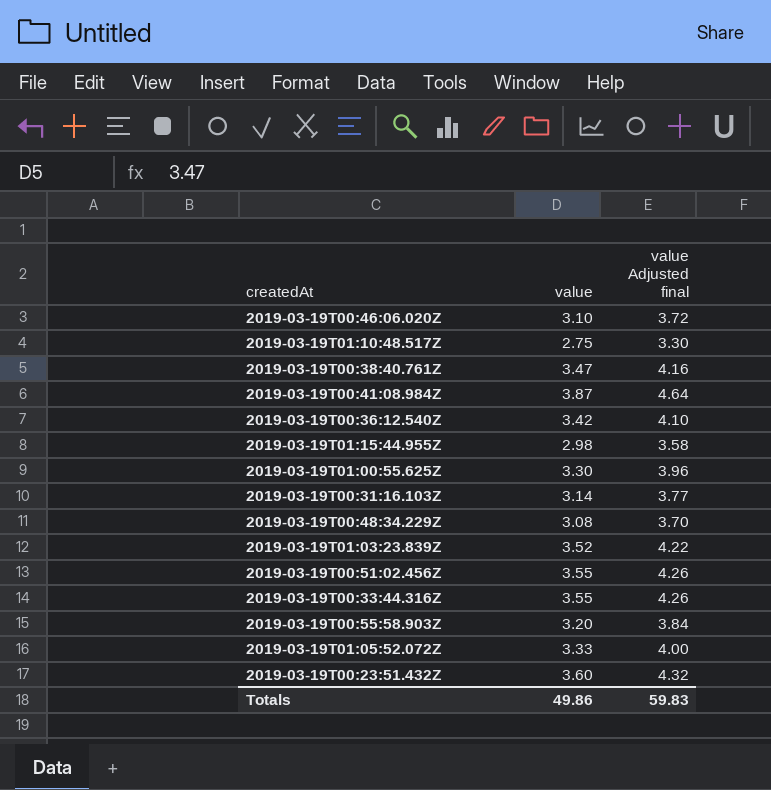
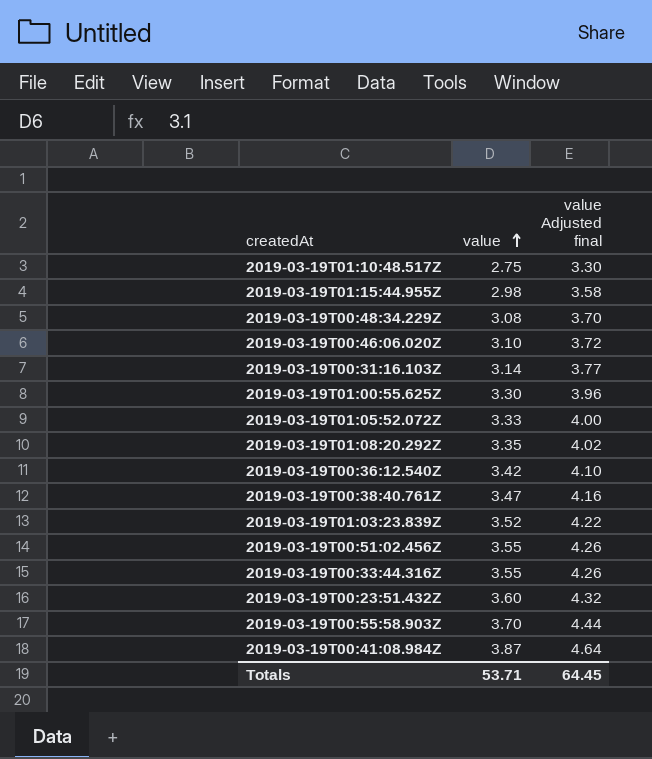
row order: none -> value ascending
row 2019-03-19T01:08:20.292Z: none -> 3.35 | 4.02
2019-03-19T00:55:58.903Z | value: 3.20 -> 3.70
2019-03-19T00:55:58.903Z | value Adjusted final: 3.84 -> 4.44
Totals | value: 49.86 -> 53.71
Totals | value Adjusted final: 59.83 -> 64.45

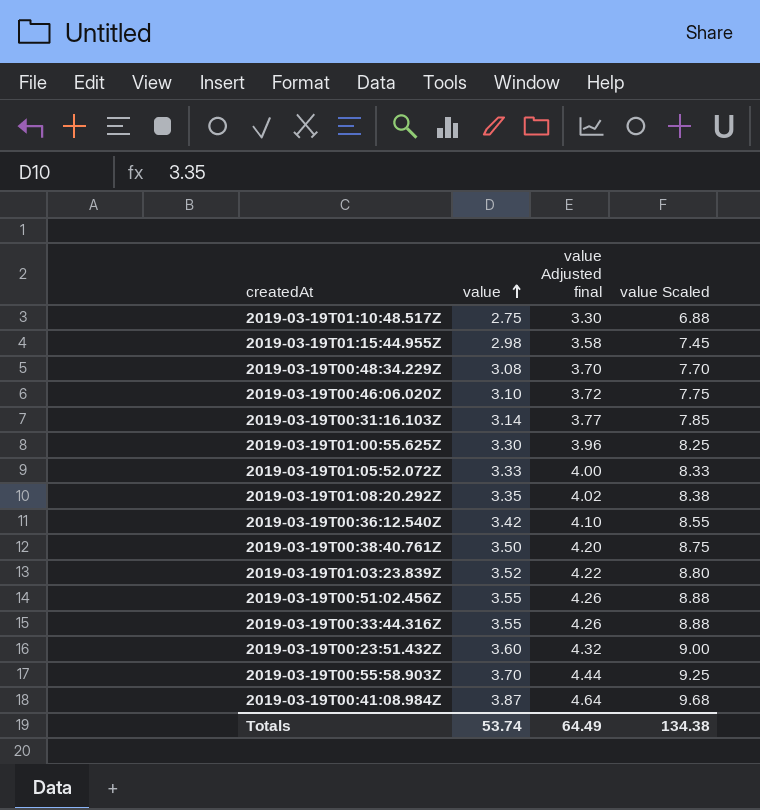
column value Scaled | formula: none -> [value] * 2.5
2019-03-19T00:38:40.761Z | value: 3.47 -> 3.50
2019-03-19T00:38:40.761Z | value Adjusted final: 4.16 -> 4.20
Totals | value: 53.71 -> 53.74
Totals | value Adjusted final: 64.45 -> 64.49

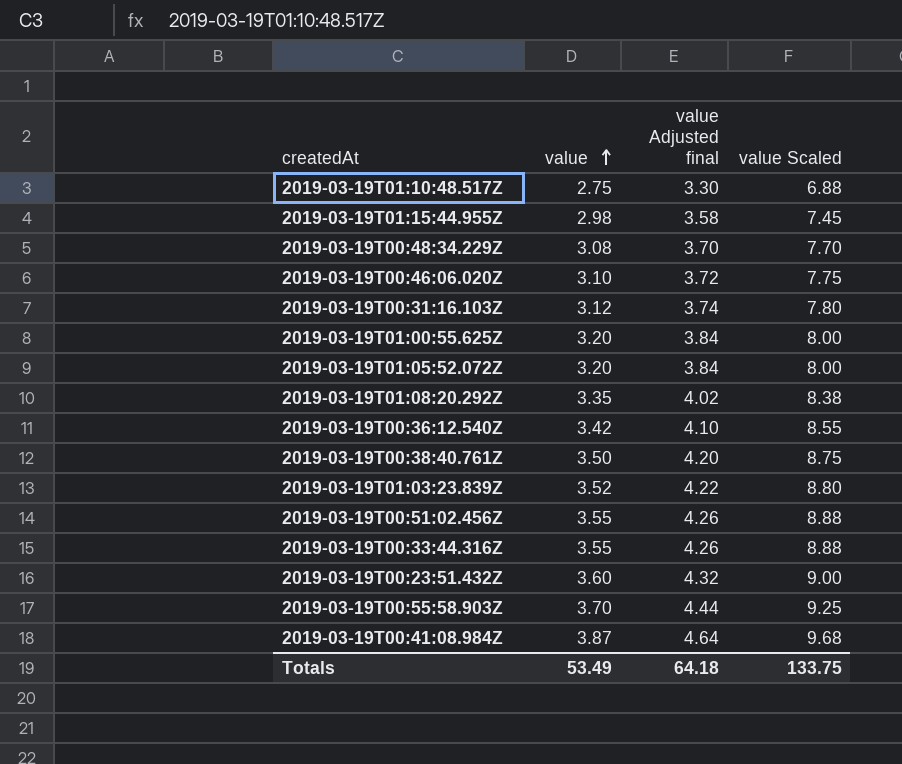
2019-03-19T00:31:16.103Z | value: 3.14 -> 3.12
2019-03-19T00:31:16.103Z | value Adjusted final: 3.77 -> 3.74
2019-03-19T00:31:16.103Z | value Scaled: 7.85 -> 7.80
2019-03-19T01:00:55.625Z | value: 3.30 -> 3.20
2019-03-19T01:00:55.625Z | value Adjusted final: 3.96 -> 3.84
2019-03-19T01:00:55.625Z | value Scaled: 8.25 -> 8.00
2019-03-19T01:05:52.072Z | value: 3.33 -> 3.20
2019-03-19T01:05:52.072Z | value Adjusted final: 4.00 -> 3.84
2019-03-19T01:05:52.072Z | value Scaled: 8.33 -> 8.00
Totals | value: 53.74 -> 53.49
Totals | value Adjusted final: 64.49 -> 64.18
Totals | value Scaled: 134.38 -> 133.75

